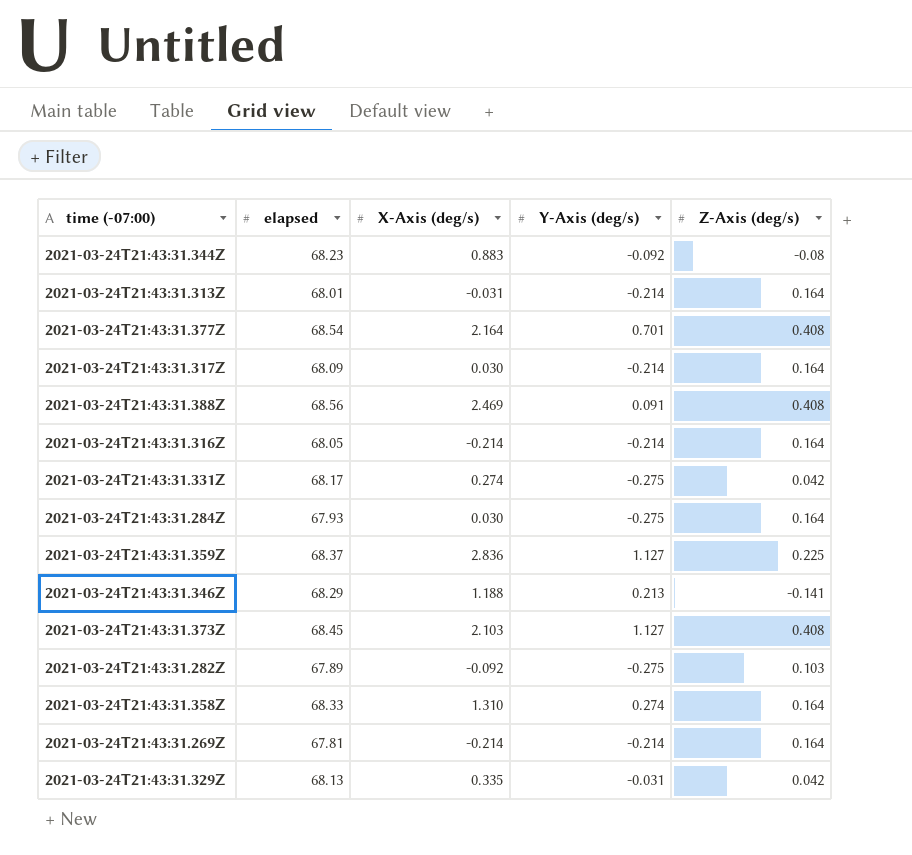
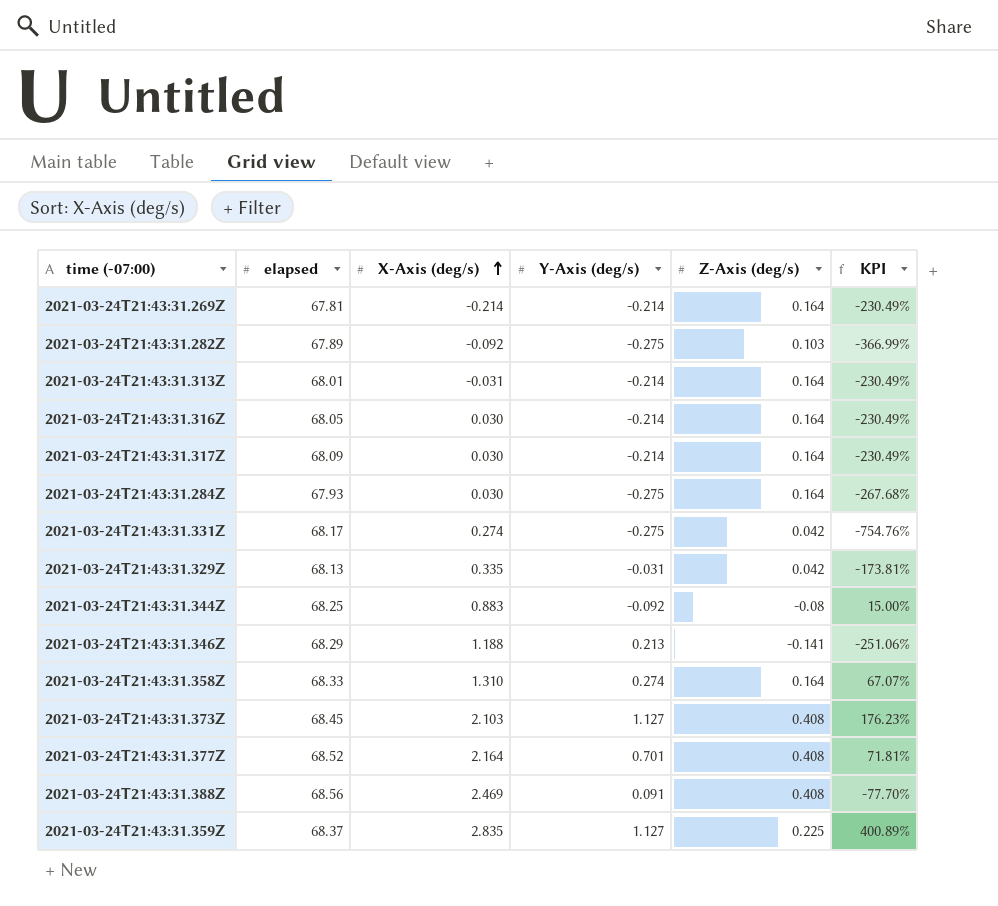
row order: none -> X-Axis (deg/s) ascending
column KPI | formula: none -> ([Y-Axis (deg/s)] - [Z-Axis (deg/s)]) / [Z-Axis (deg/s)]
2021-03-24T21:43:31.316Z | X-Axis (deg/s): -0.214 -> 0.030
2021-03-24T21:43:31.344Z | elapsed: 68.23 -> 68.25
2021-03-24T21:43:31.377Z | elapsed: 68.54 -> 68.52
2021-03-24T21:43:31.359Z | X-Axis (deg/s): 2.836 -> 2.835

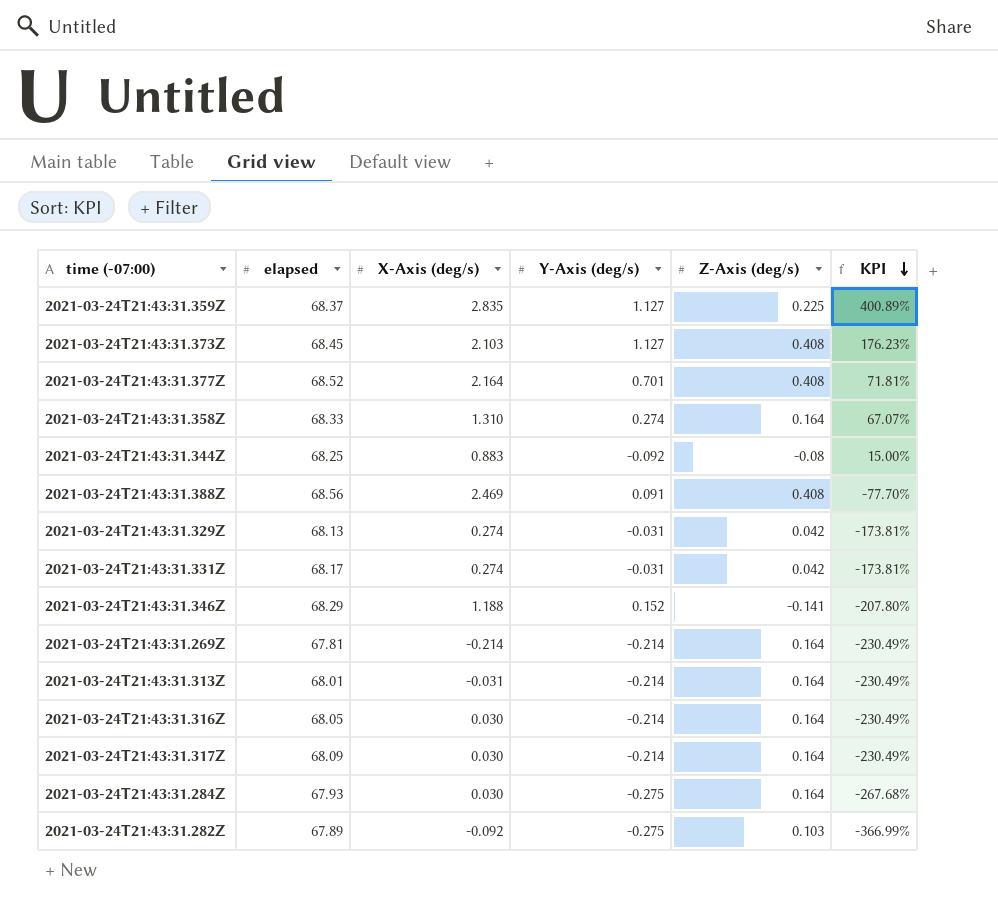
row order: X-Axis (deg/s) ascending -> KPI descending
2021-03-24T21:43:31.329Z | X-Axis (deg/s): 0.335 -> 0.274
2021-03-24T21:43:31.331Z | Y-Axis (deg/s): -0.275 -> -0.031
2021-03-24T21:43:31.331Z | KPI: -754.76% -> -173.81%
2021-03-24T21:43:31.346Z | Y-Axis (deg/s): 0.213 -> 0.152
2021-03-24T21:43:31.346Z | KPI: -251.06% -> -207.80%

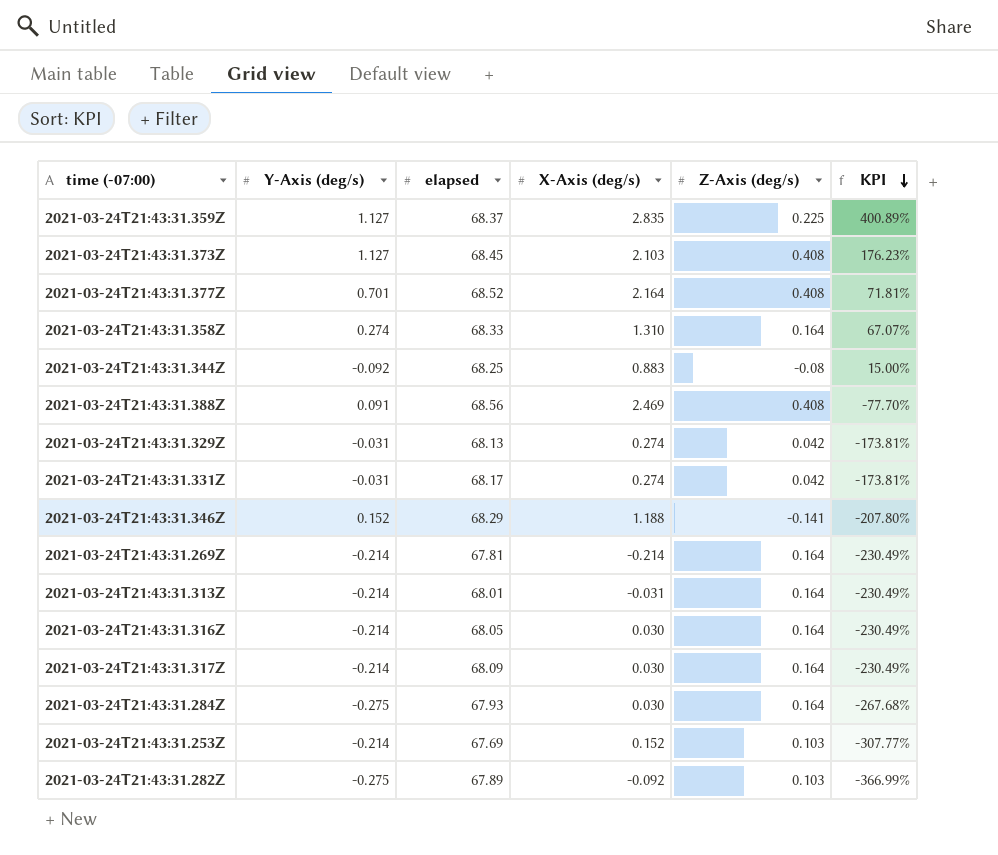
column Y-Axis (deg/s) | position: 4 -> 2
row 2021-03-24T21:43:31.253Z: none -> -0.214 | 67.69 | 0.152 | 0.103 | -307.77%

